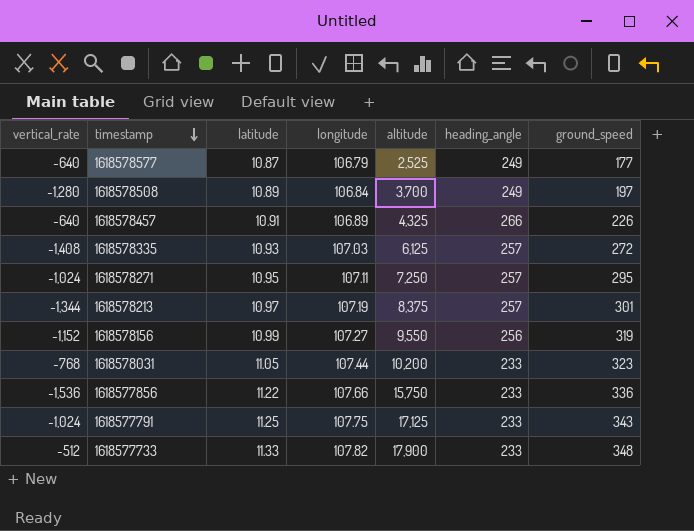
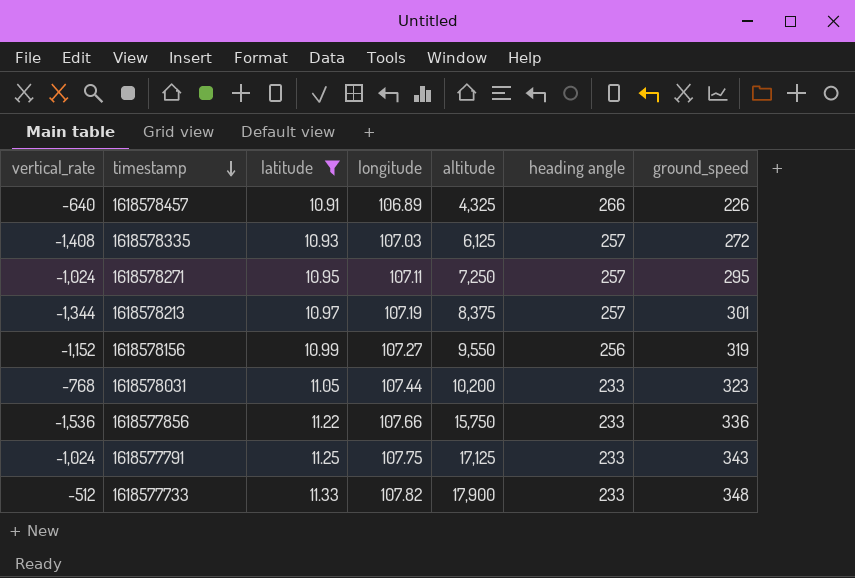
filter: none -> latitude >= 10.91
column name: heading_angle -> heading angle

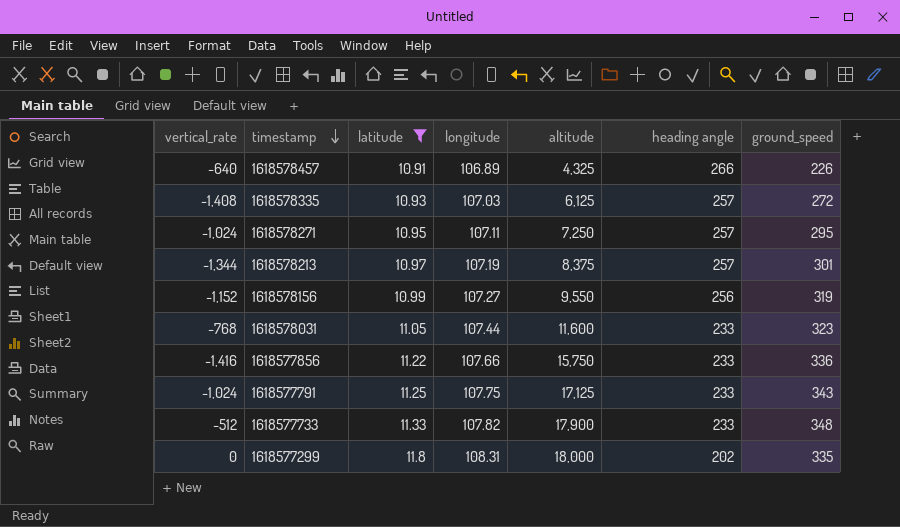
1618578031 | altitude: 10,200 -> 11,600
1618577856 | vertical_rate: -1,536 -> -1,416
row 1618577299: none -> 0 | 11.8 | 108.31 | 18,000 | 202 | 335

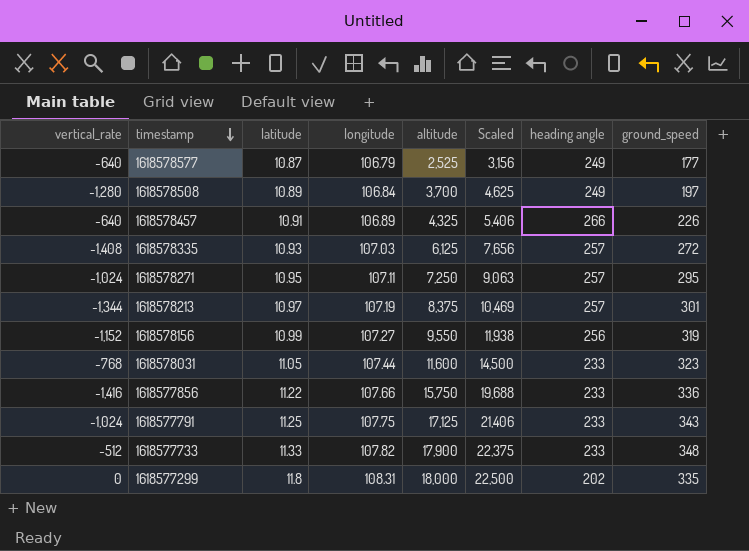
filter: latitude >= 10.91 -> none
column Scaled | formula: none -> [altitude] * 1.25

